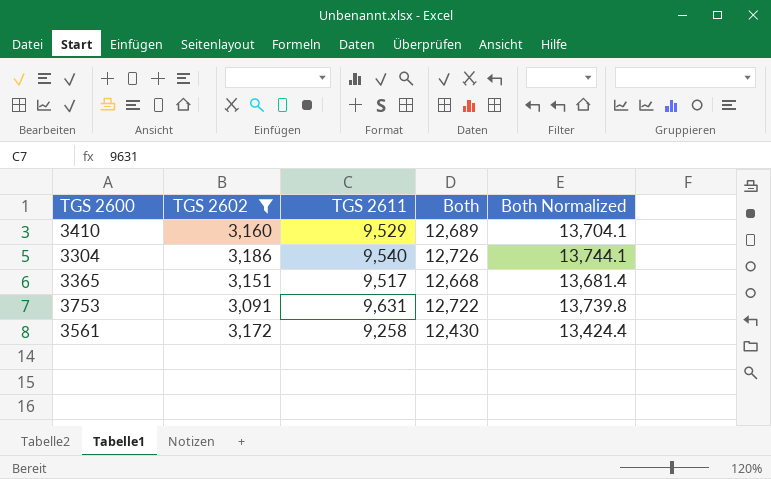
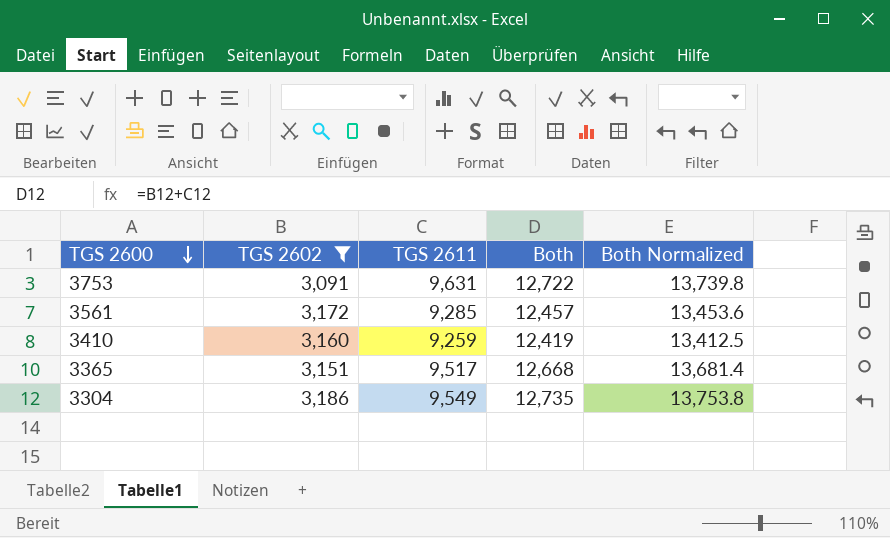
row order: none -> TGS 2600 descending
3561 | TGS 2611: 9,258 -> 9,285
3561 | Both: 12,430 -> 12,457
3561 | Both Normalized: 13,424.4 -> 13,453.6
3410 | TGS 2611: 9,529 -> 9,259
3410 | Both: 12,689 -> 12,419
3410 | Both Normalized: 13,704.1 -> 13,412.5
3304 | TGS 2611: 9,540 -> 9,549
3304 | Both: 12,726 -> 12,735
3304 | Both Normalized: 13,744.1 -> 13,753.8

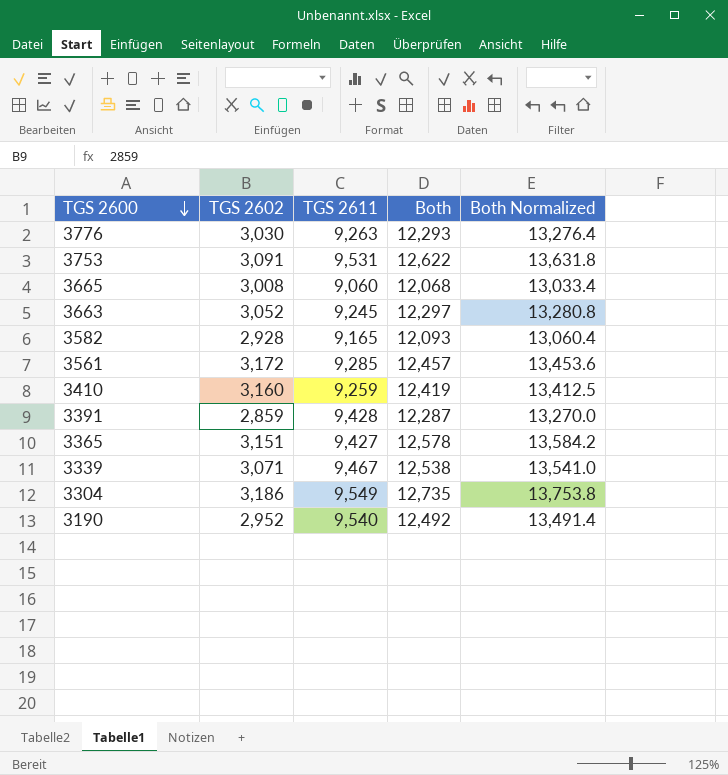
filter: TGS 2602 >= 3,091 -> none
3753 | TGS 2611: 9,631 -> 9,531
3753 | Both: 12,722 -> 12,622
3753 | Both Normalized: 13,739.8 -> 13,631.8
3365 | TGS 2611: 9,517 -> 9,427
3365 | Both: 12,668 -> 12,578
3365 | Both Normalized: 13,681.4 -> 13,584.2

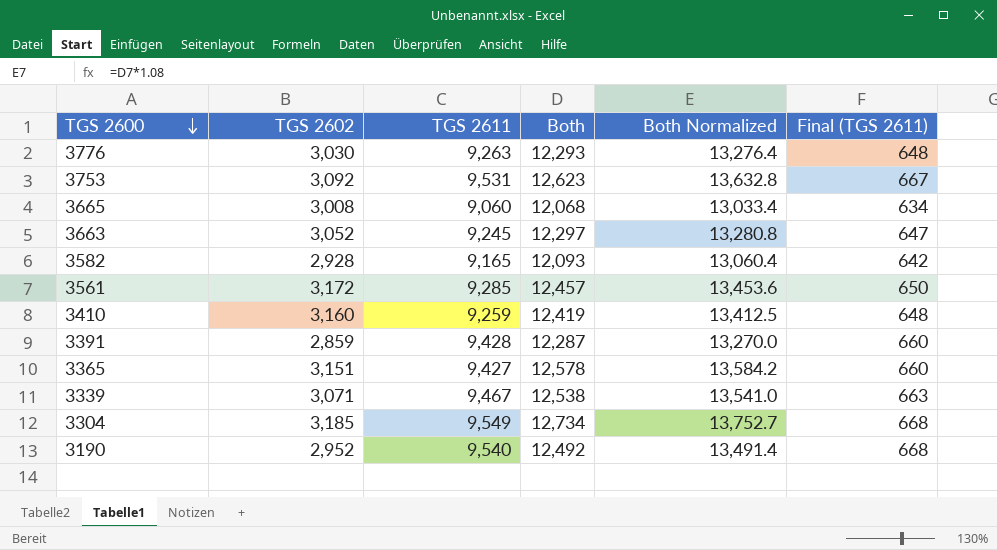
column Final (TGS 2611) | formula: none -> [TGS 2611] * 0.07
3753 | TGS 2602: 3,091 -> 3,092
3753 | Both: 12,622 -> 12,623
3753 | Both Normalized: 13,631.8 -> 13,632.8
3304 | TGS 2602: 3,186 -> 3,185
3304 | Both: 12,735 -> 12,734
3304 | Both Normalized: 13,753.8 -> 13,752.7

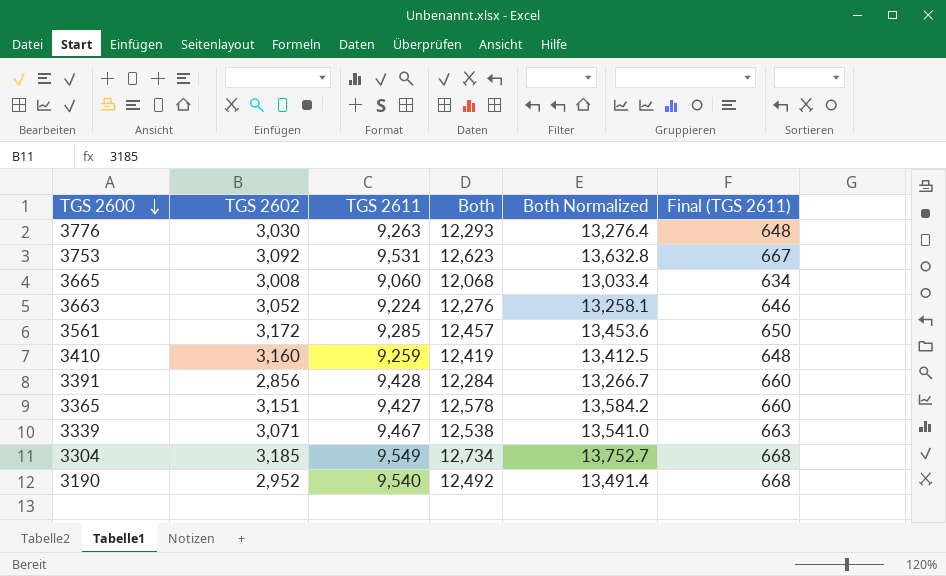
row 3582: 2,928 | 9,165 | 12,093 | 13,060.4 | 642 -> none
3663 | TGS 2611: 9,245 -> 9,224
3663 | Both: 12,297 -> 12,276
3663 | Both Normalized: 13,280.8 -> 13,258.1
3663 | Final (TGS 2611): 647 -> 646
3391 | TGS 2602: 2,859 -> 2,856
3391 | Both: 12,287 -> 12,284
3391 | Both Normalized: 13,270.0 -> 13,266.7

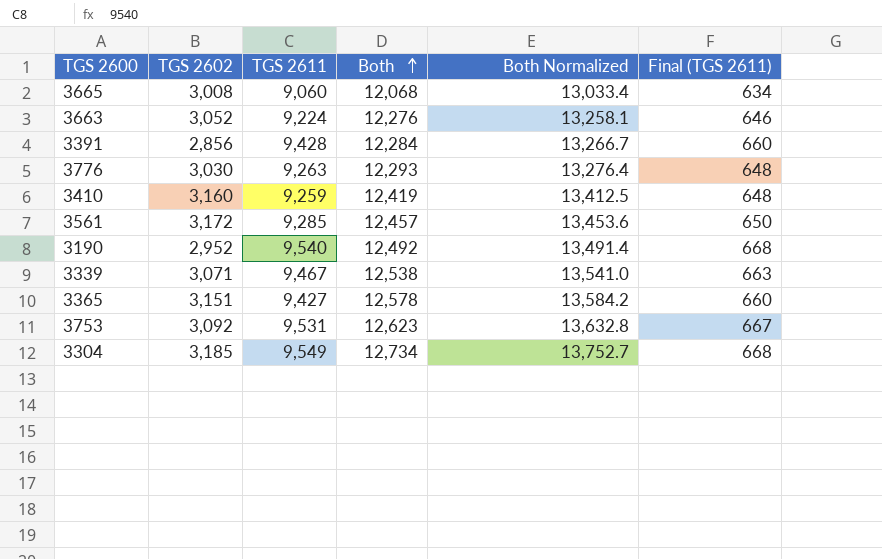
row order: TGS 2600 descending -> Both ascending

